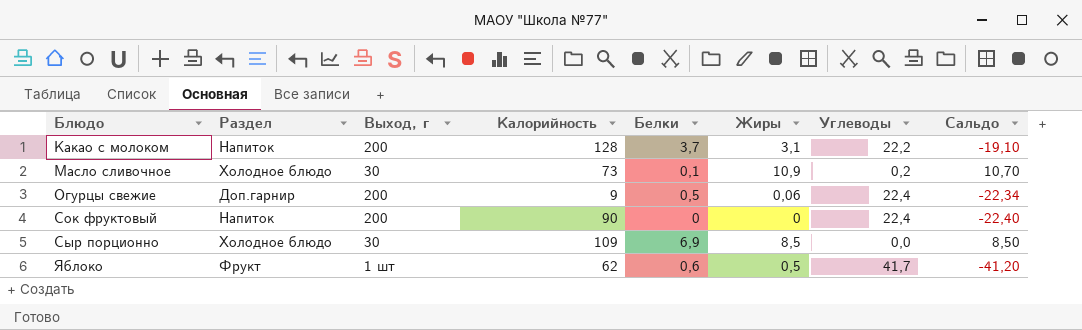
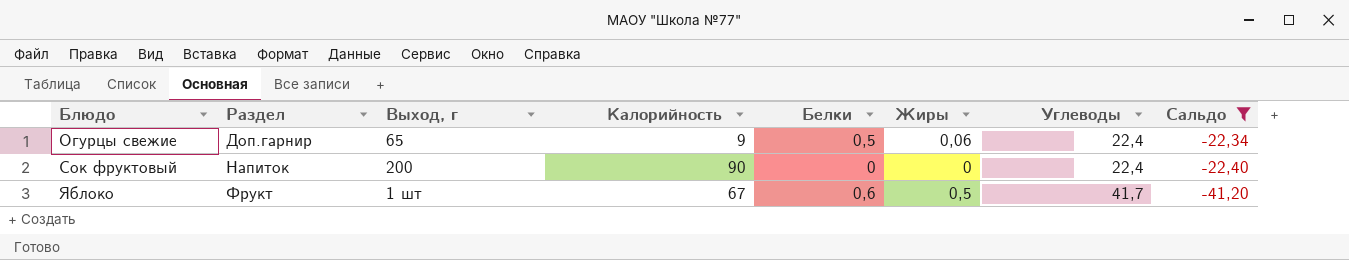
filter: none -> Сальдо <= -22,34
Огурцы свежие | Выход, г: 200 -> 65
Яблоко | Калорийность: 62 -> 67

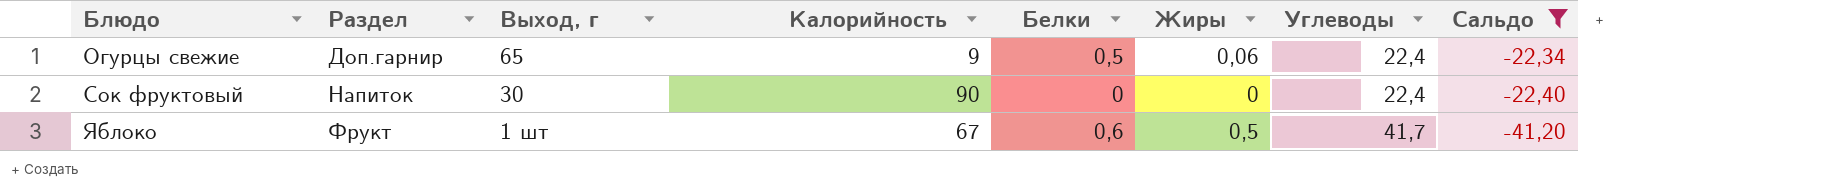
Сок фруктовый | Выход, г: 200 -> 30

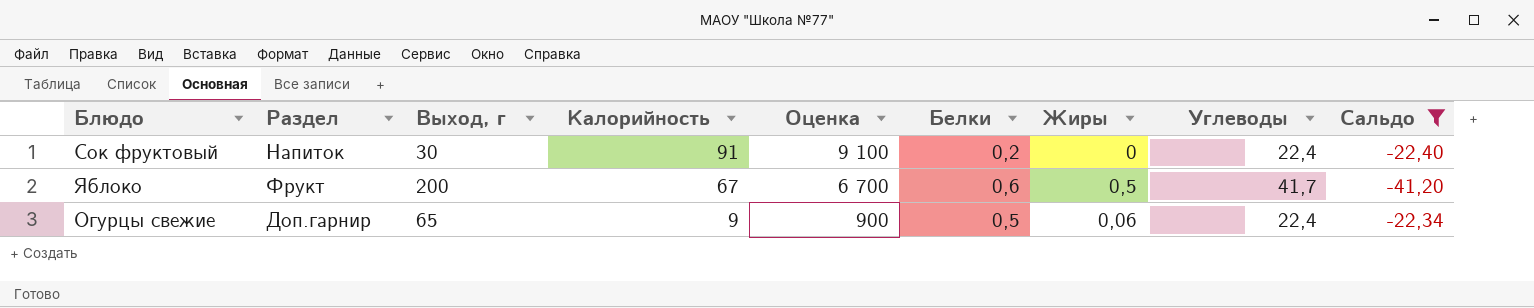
row order: Блюдо ascending -> Калорийность descending
column Оценка | formula: none -> [Калорийность] * 100
Сок фруктовый | Калорийность: 90 -> 91
Сок фруктовый | Белки: 0 -> 0,2
Яблоко | Выход, г: 1 шт -> 200

